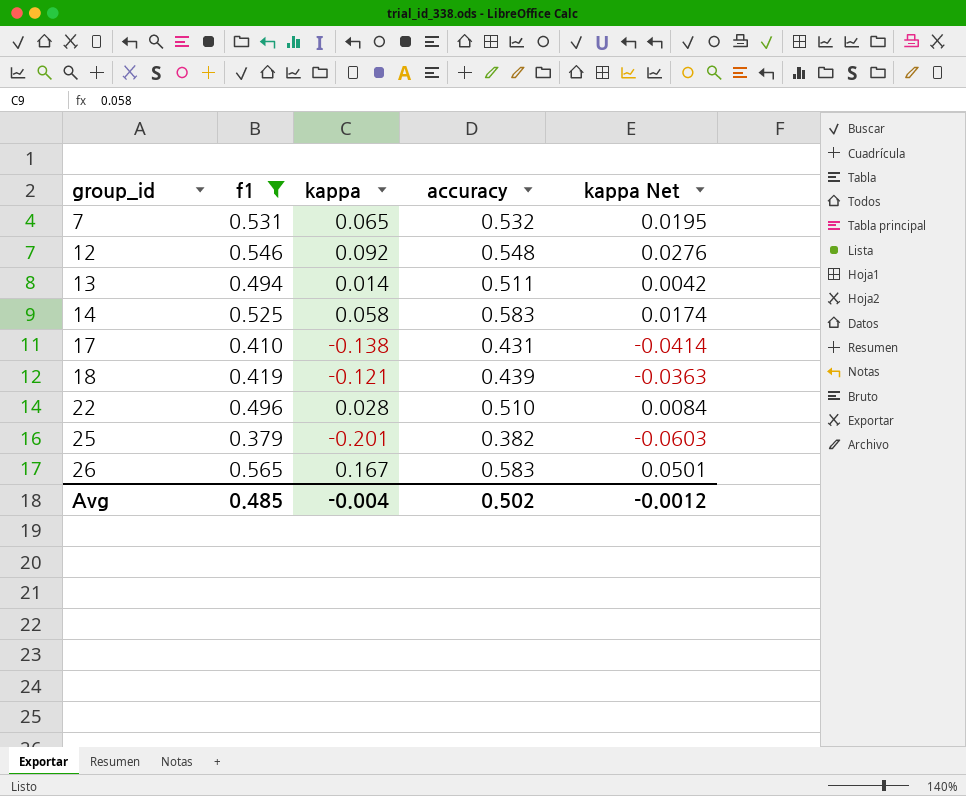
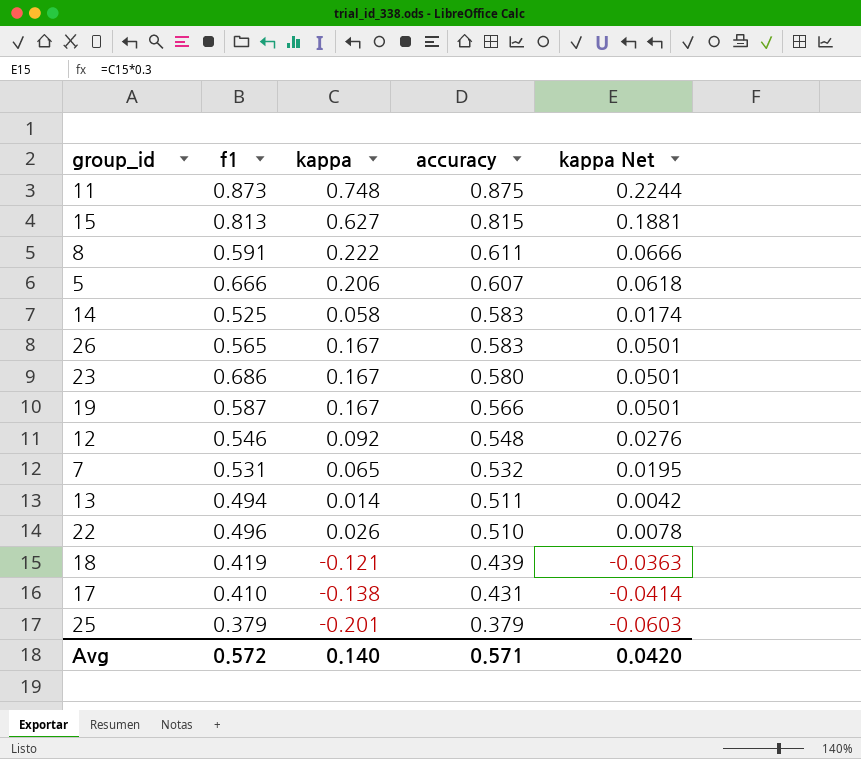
filter: f1 <= 0.565 -> none
row order: group_id ascending -> accuracy descending
22 | kappa: 0.028 -> 0.026
22 | kappa Net: 0.0084 -> 0.0078
25 | accuracy: 0.382 -> 0.379
Avg | f1: 0.485 -> 0.572
Avg | kappa: -0.004 -> 0.140
Avg | accuracy: 0.502 -> 0.571
Avg | kappa Net: -0.0012 -> 0.0420

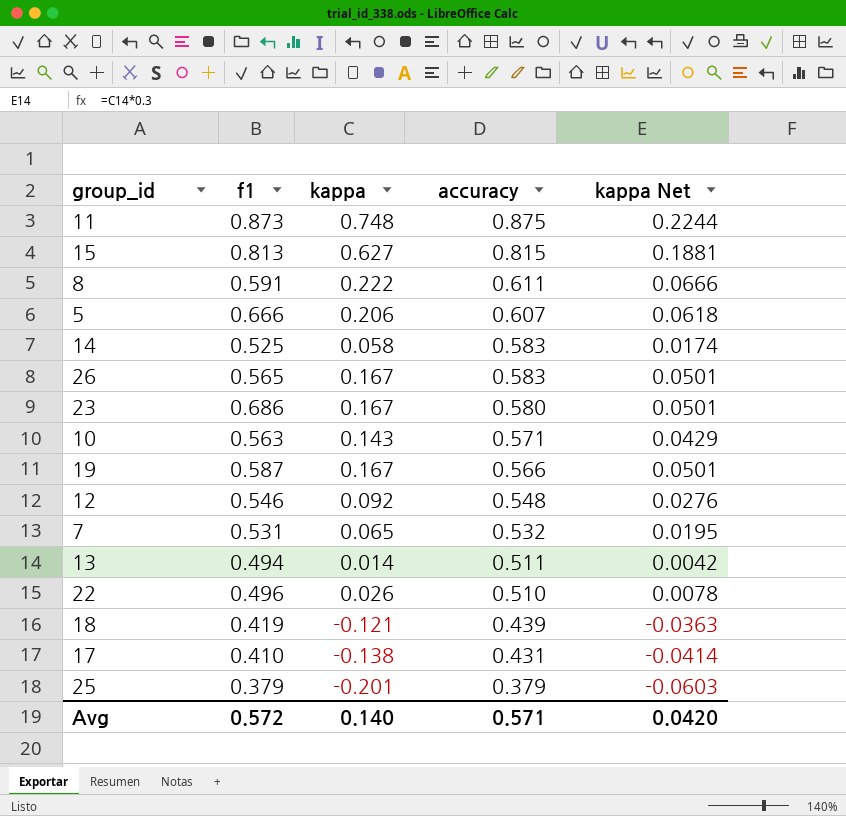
row 10: none -> 0.563 | 0.143 | 0.571 | 0.0429

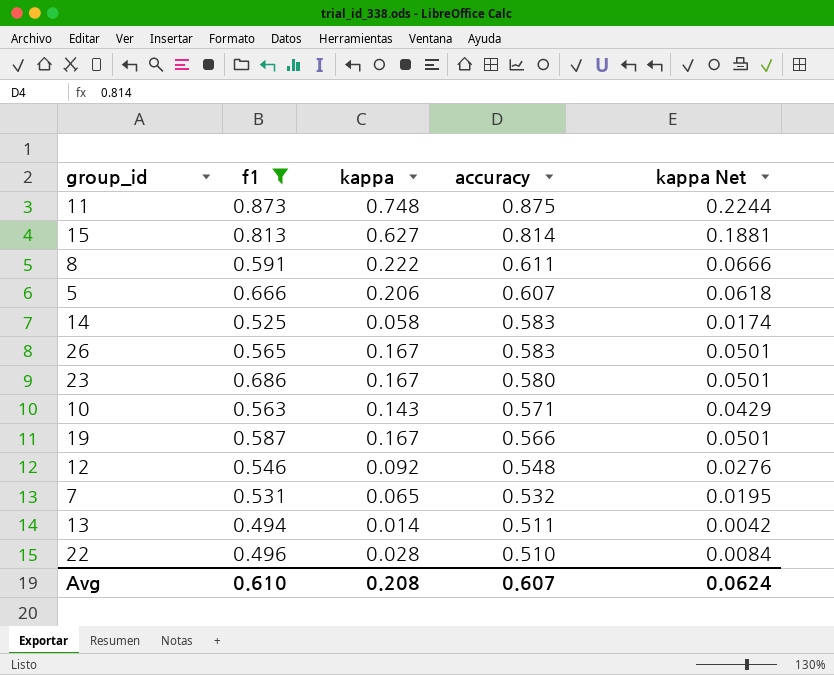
filter: none -> f1 >= 0.494
15 | accuracy: 0.815 -> 0.814
22 | kappa: 0.026 -> 0.028
22 | kappa Net: 0.0078 -> 0.0084
Avg | f1: 0.572 -> 0.610
Avg | kappa: 0.140 -> 0.208
Avg | accuracy: 0.571 -> 0.607
Avg | kappa Net: 0.0420 -> 0.0624

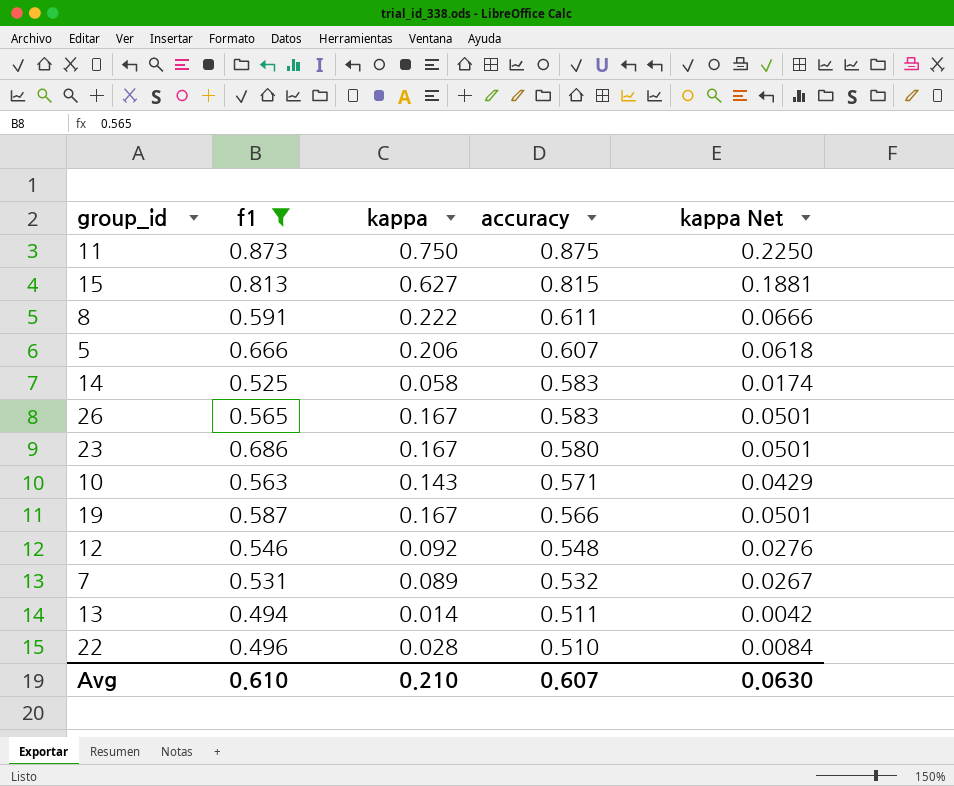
11 | kappa: 0.748 -> 0.750
11 | kappa Net: 0.2244 -> 0.2250
15 | accuracy: 0.814 -> 0.815
7 | kappa: 0.065 -> 0.089
7 | kappa Net: 0.0195 -> 0.0267
Avg | kappa: 0.208 -> 0.210
Avg | kappa Net: 0.0624 -> 0.0630

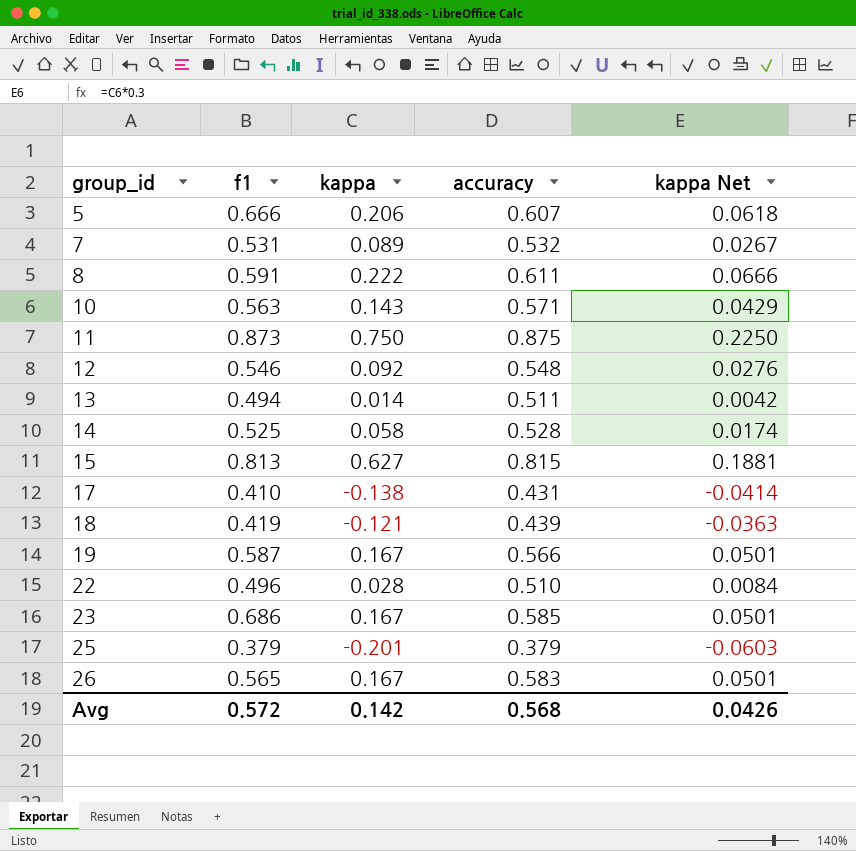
filter: f1 >= 0.494 -> none
row order: accuracy descending -> group_id ascending
14 | accuracy: 0.583 -> 0.528
23 | accuracy: 0.580 -> 0.585
Avg | f1: 0.610 -> 0.572
Avg | kappa: 0.210 -> 0.142
Avg | accuracy: 0.607 -> 0.568
Avg | kappa Net: 0.0630 -> 0.0426

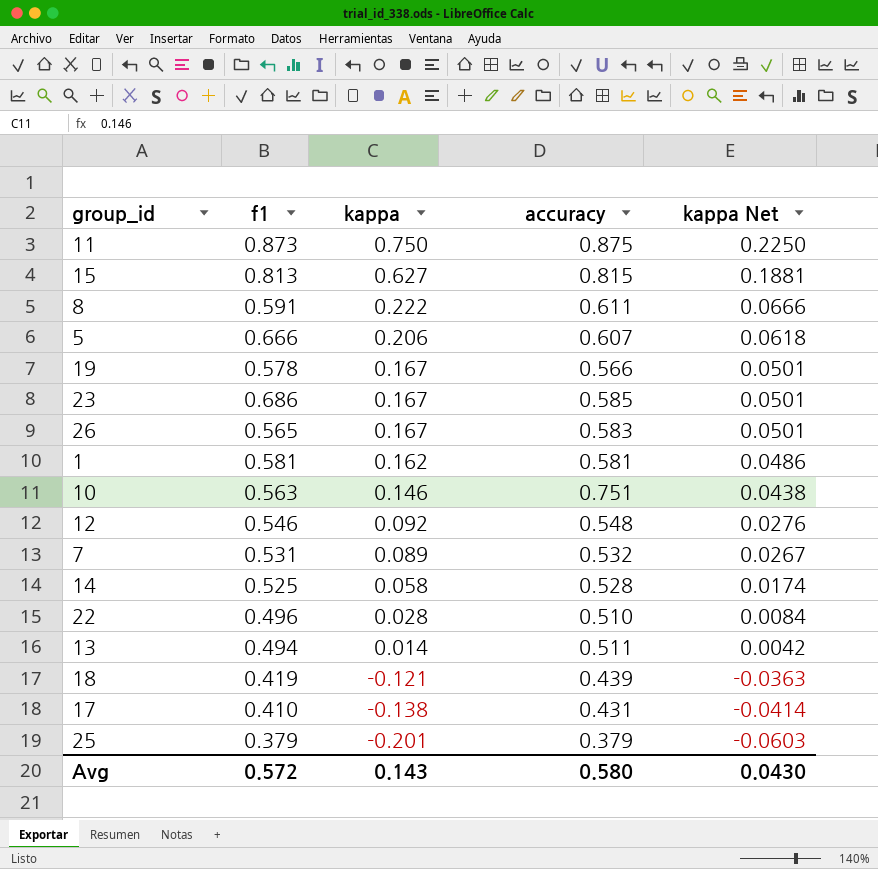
row order: group_id ascending -> kappa descending
19 | f1: 0.587 -> 0.578
row 1: none -> 0.581 | 0.162 | 0.581 | 0.0486
10 | kappa: 0.143 -> 0.146
10 | accuracy: 0.571 -> 0.751
10 | kappa Net: 0.0429 -> 0.0438
Avg | kappa: 0.142 -> 0.143
Avg | accuracy: 0.568 -> 0.580
Avg | kappa Net: 0.0426 -> 0.0430

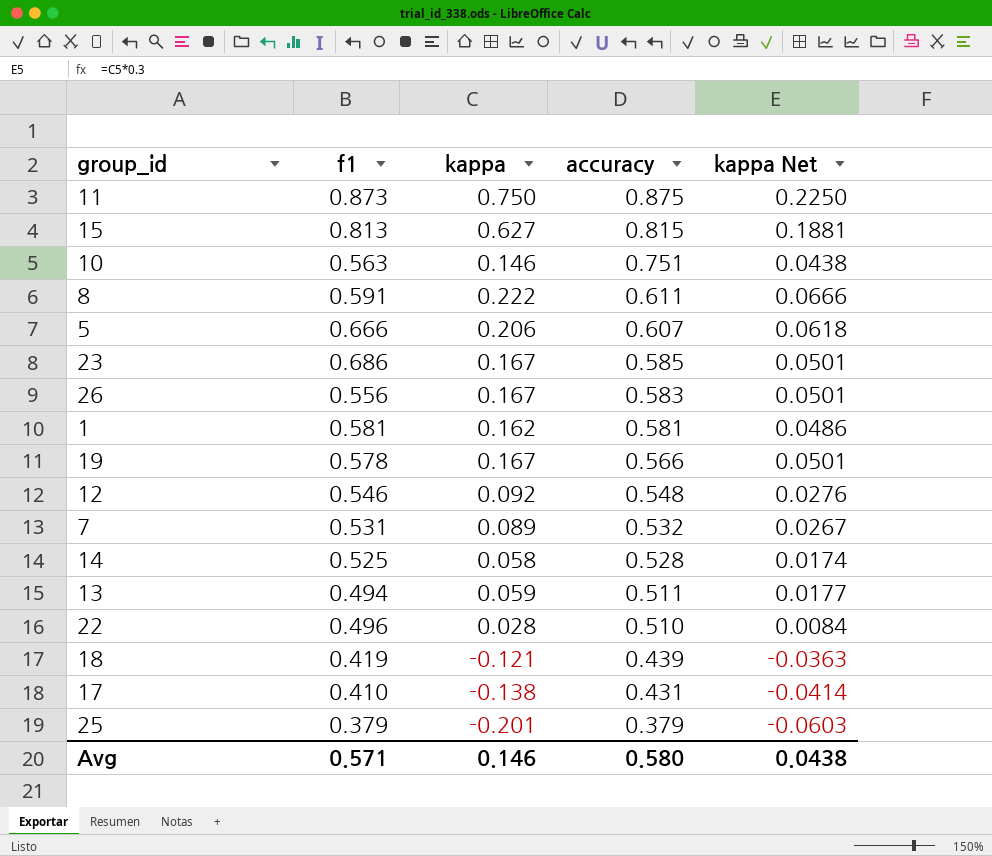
row order: kappa descending -> accuracy descending
26 | f1: 0.565 -> 0.556
13 | kappa: 0.014 -> 0.059
13 | kappa Net: 0.0042 -> 0.0177
Avg | f1: 0.572 -> 0.571
Avg | kappa: 0.143 -> 0.146
Avg | kappa Net: 0.0430 -> 0.0438

